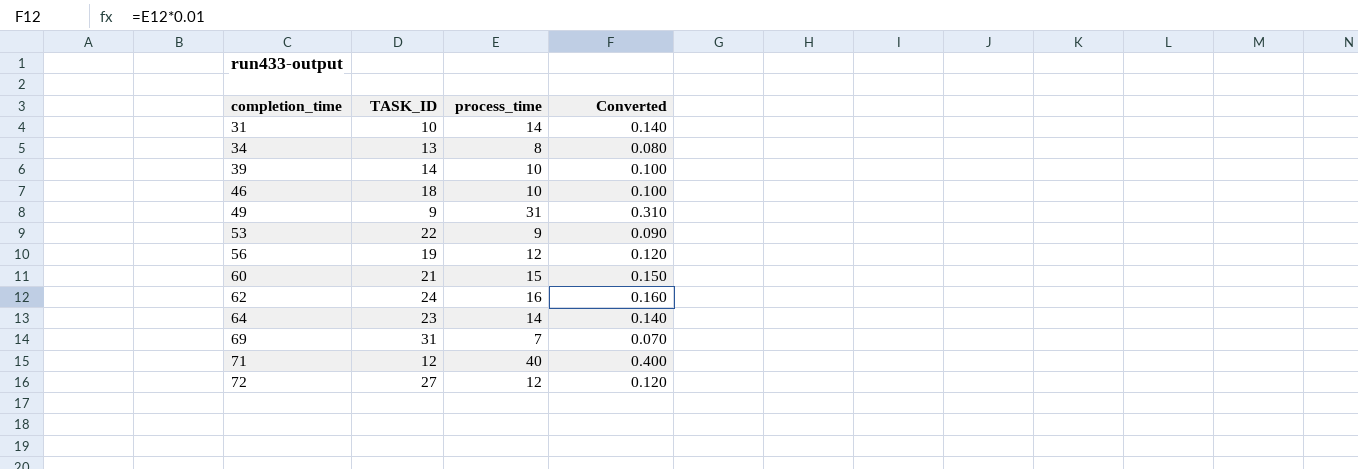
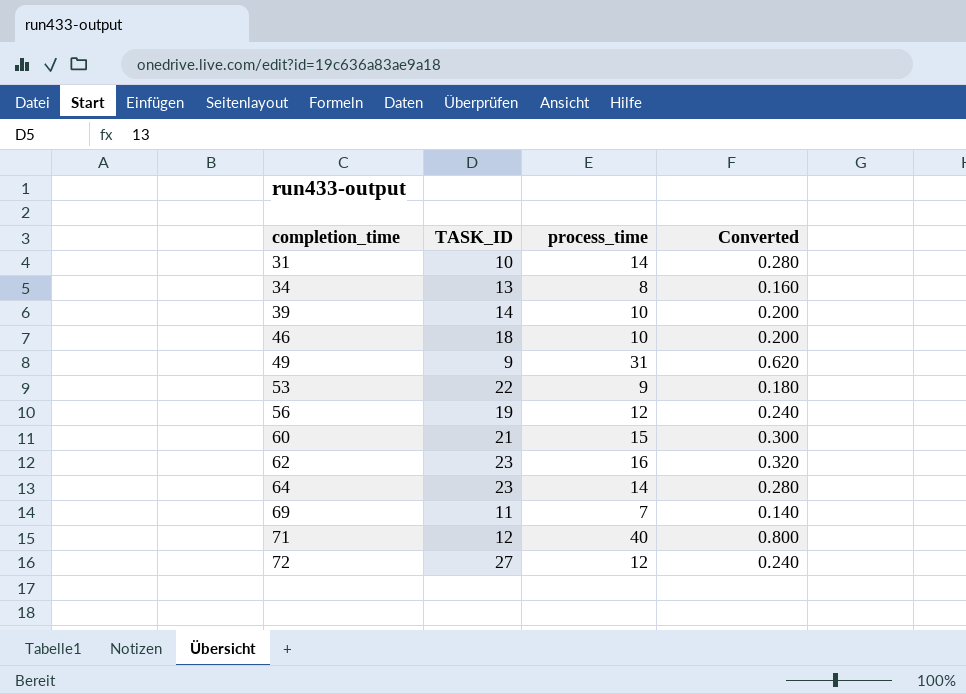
column Converted | formula: [process_time] * 0.01 -> [process_time] * 0.02
62 | TASK_ID: 24 -> 23
69 | TASK_ID: 31 -> 11

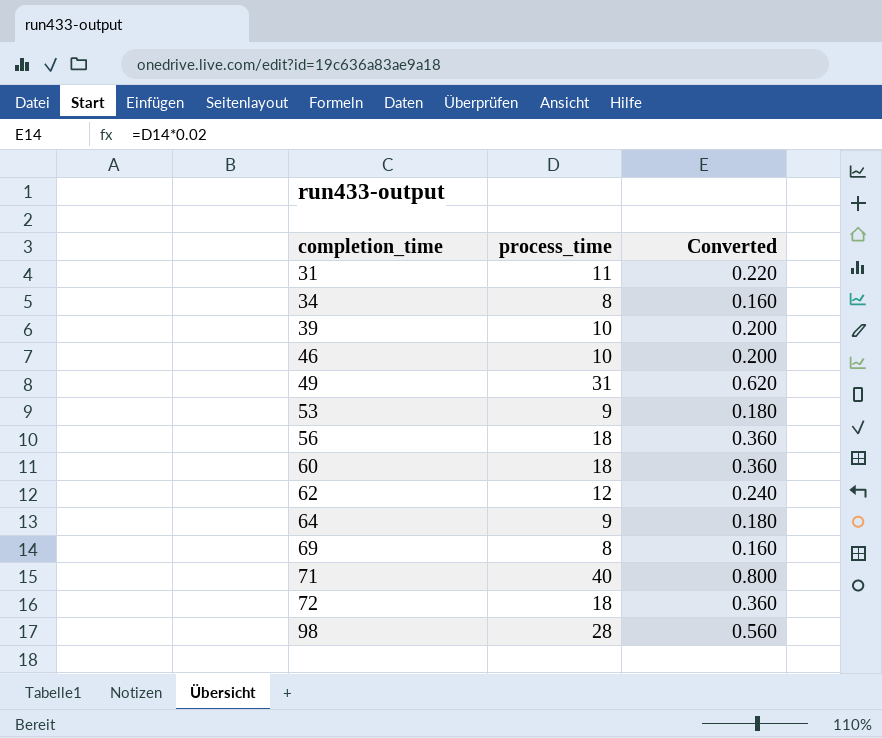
column TASK_ID | position: 2 -> none
31 | process_time: 14 -> 11
31 | Converted: 0.280 -> 0.220
56 | process_time: 12 -> 18
56 | Converted: 0.240 -> 0.360
60 | process_time: 15 -> 18
60 | Converted: 0.300 -> 0.360
62 | process_time: 16 -> 12
62 | Converted: 0.320 -> 0.240
64 | process_time: 14 -> 9
64 | Converted: 0.280 -> 0.180
69 | process_time: 7 -> 8
69 | Converted: 0.140 -> 0.160
72 | process_time: 12 -> 18
72 | Converted: 0.240 -> 0.360
row 98: none -> 28 | 0.560

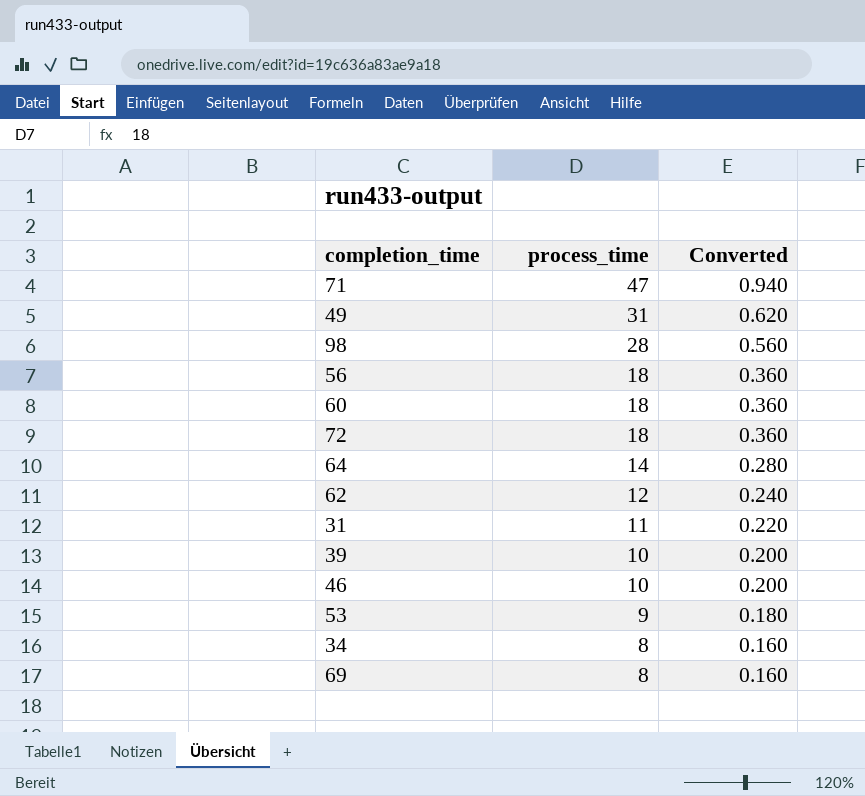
row order: completion_time ascending -> process_time descending
71 | process_time: 40 -> 47
71 | Converted: 0.800 -> 0.940
64 | process_time: 9 -> 14
64 | Converted: 0.180 -> 0.280

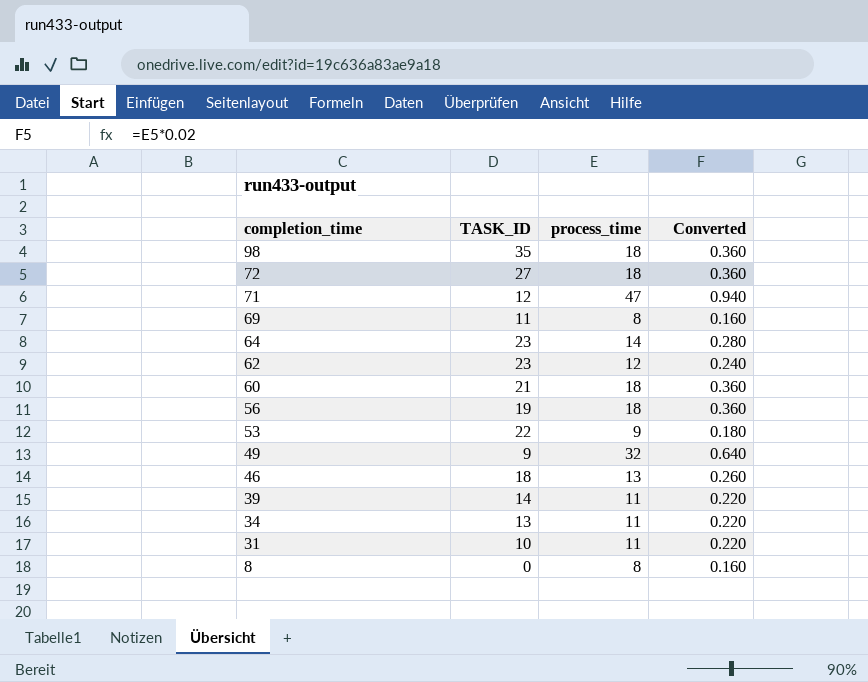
row order: process_time descending -> completion_time descending
column TASK_ID | position: none -> 2
98 | process_time: 28 -> 18
98 | Converted: 0.560 -> 0.360
49 | process_time: 31 -> 32
49 | Converted: 0.620 -> 0.640
46 | process_time: 10 -> 13
46 | Converted: 0.200 -> 0.260
39 | process_time: 10 -> 11
39 | Converted: 0.200 -> 0.220
34 | process_time: 8 -> 11
34 | Converted: 0.160 -> 0.220
row 8: none -> 0 | 8 | 0.160

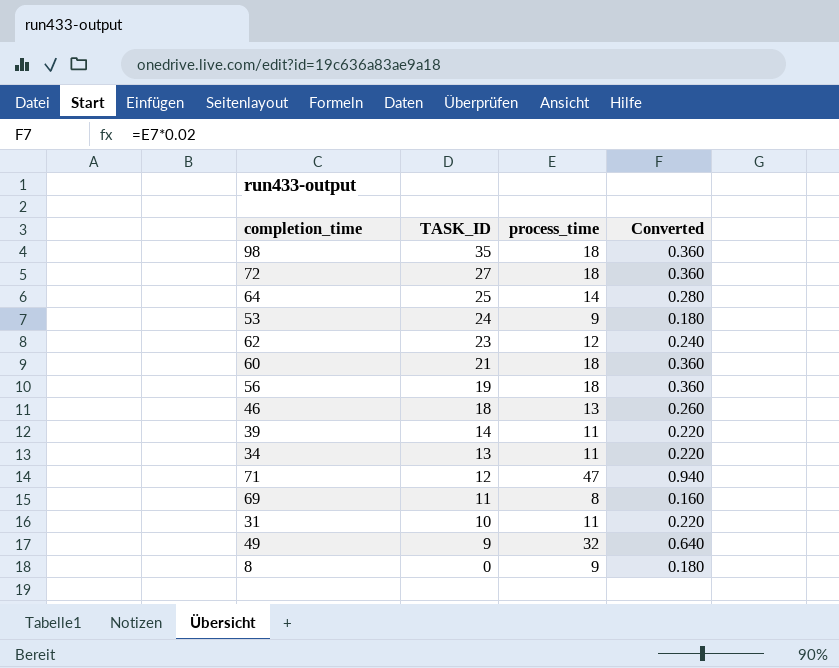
row order: completion_time descending -> TASK_ID descending
64 | TASK_ID: 23 -> 25
53 | TASK_ID: 22 -> 24
8 | process_time: 8 -> 9
8 | Converted: 0.160 -> 0.180

